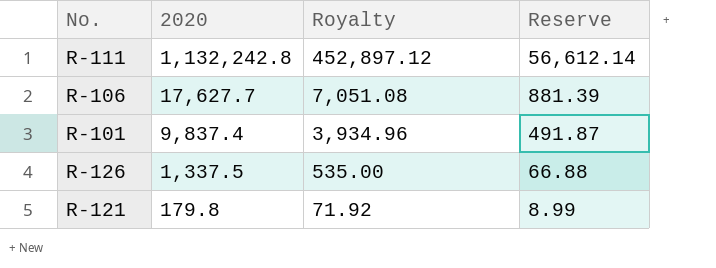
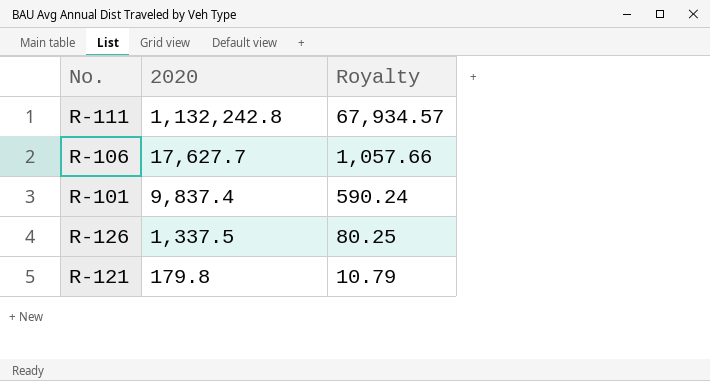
column Reserve | formula: [2020] * 0.05 -> none
column Royalty | formula: [2020] * 0.4 -> [2020] * 0.06

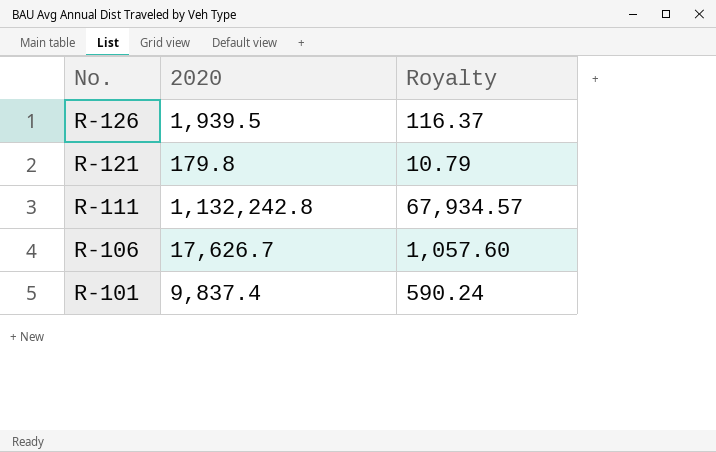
row order: 2020 descending -> No. descending
R-126 | 2020: 1,337.5 -> 1,939.5
R-126 | Royalty: 80.25 -> 116.37
R-106 | 2020: 17,627.7 -> 17,626.7
R-106 | Royalty: 1,057.66 -> 1,057.60

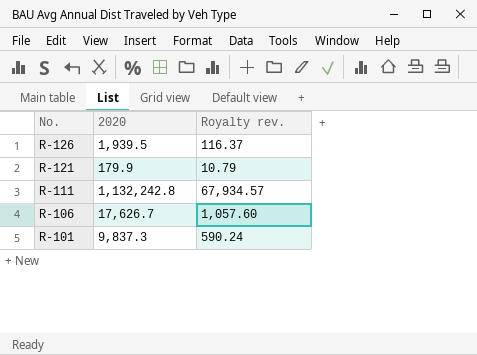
column name: Royalty -> Royalty rev.
R-121 | 2020: 179.8 -> 179.9
R-101 | 2020: 9,837.4 -> 9,837.3

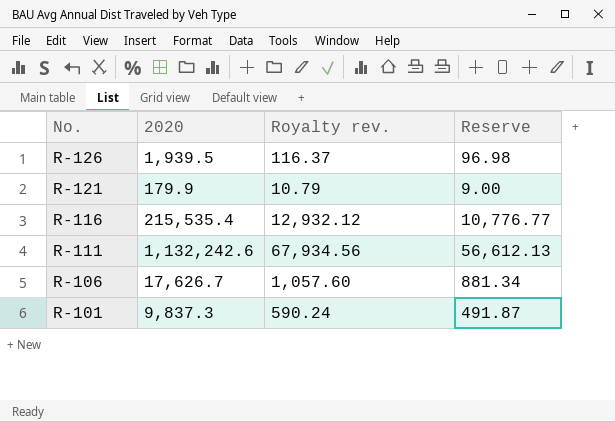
column Reserve | formula: none -> [2020] * 0.05
row R-116: none -> 215,535.4 | 12,932.12 | 10,776.77
R-111 | 2020: 1,132,242.8 -> 1,132,242.6
R-111 | Royalty rev.: 67,934.57 -> 67,934.56

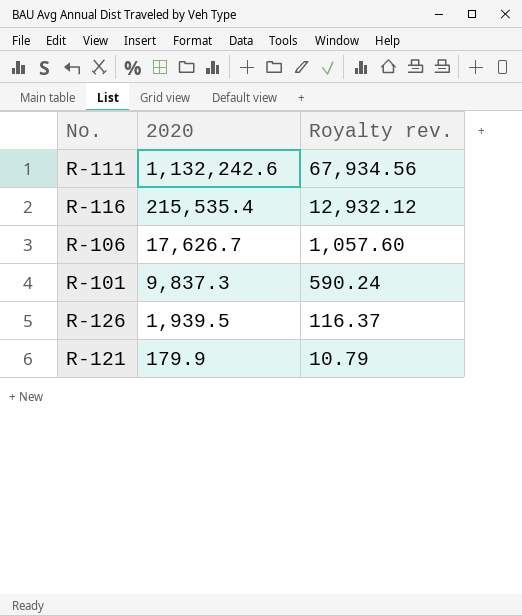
row order: No. descending -> 2020 descending
column Reserve | formula: [2020] * 0.05 -> none

